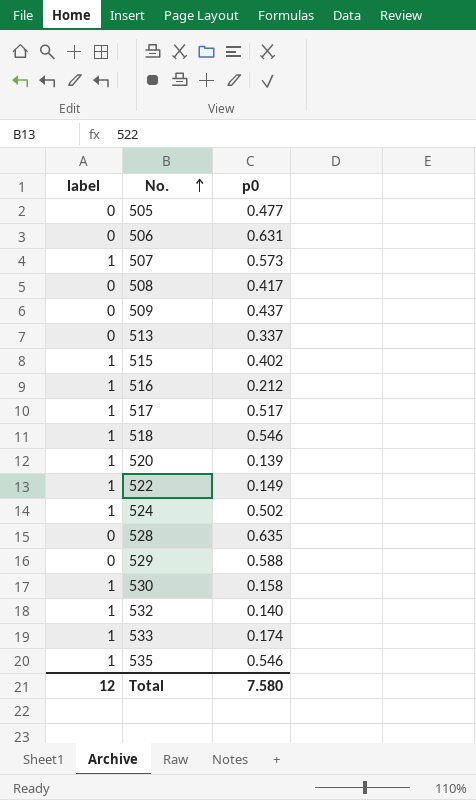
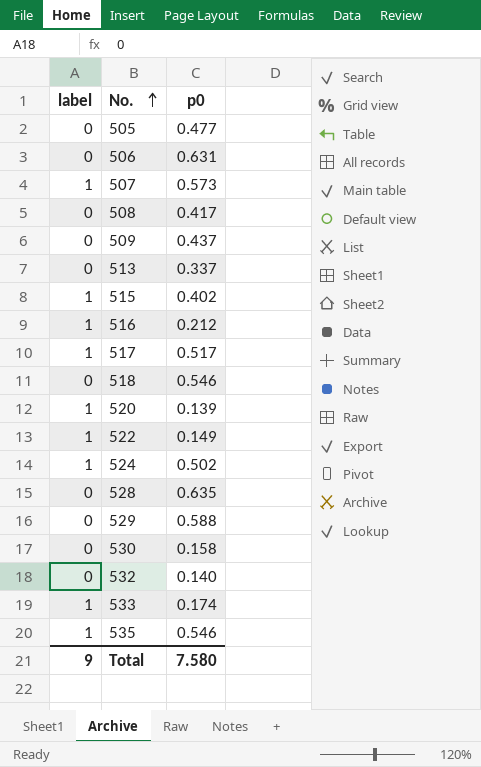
518 | label: 1 -> 0
530 | label: 1 -> 0
532 | label: 1 -> 0
Total | label: 12 -> 9

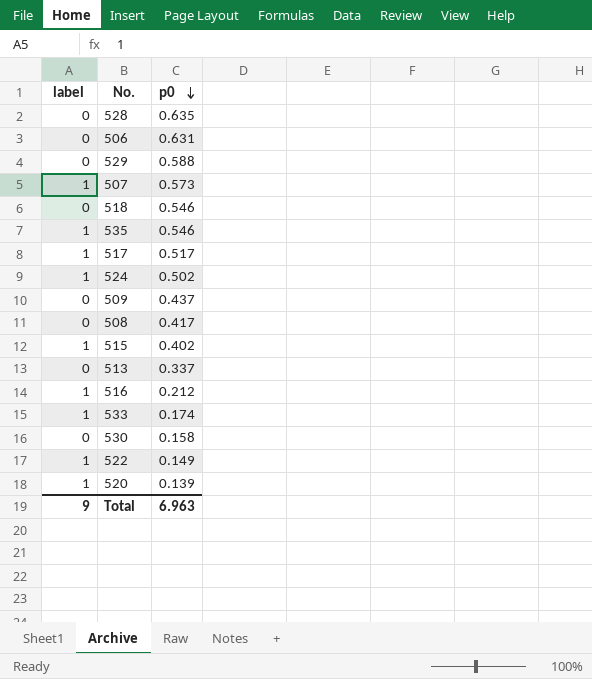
row order: No. ascending -> p0 descending
row 505: 0 | 0.477 -> none
row 532: 0 | 0.140 -> none
Total | p0: 7.580 -> 6.963

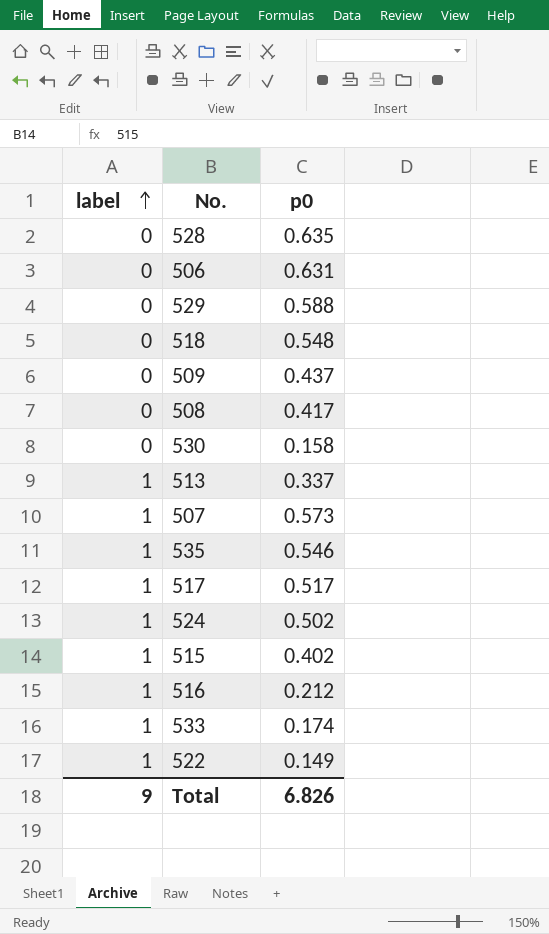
row order: p0 descending -> label ascending
row 520: 1 | 0.139 -> none
518 | p0: 0.546 -> 0.548
513 | label: 0 -> 1
Total | p0: 6.963 -> 6.826

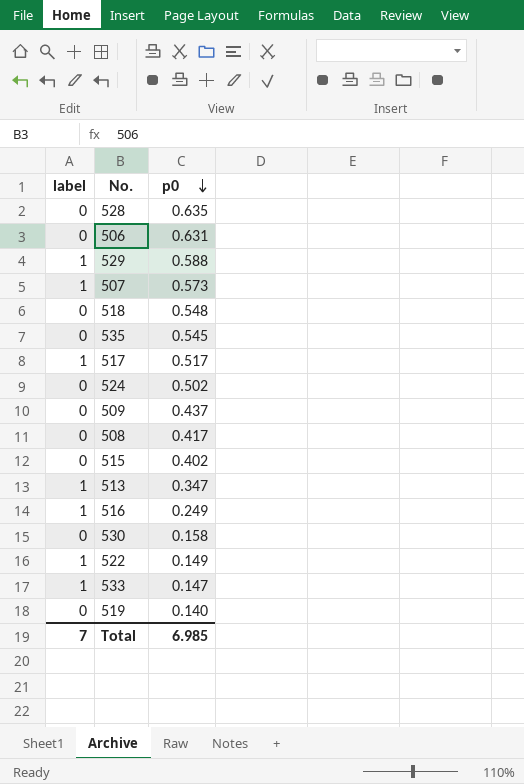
row order: label ascending -> p0 descending
529 | label: 0 -> 1
535 | label: 1 -> 0
535 | p0: 0.546 -> 0.545
524 | label: 1 -> 0
515 | label: 1 -> 0
513 | p0: 0.337 -> 0.347
516 | p0: 0.212 -> 0.249
533 | p0: 0.174 -> 0.147
row 519: none -> 0 | 0.140
Total | label: 9 -> 7
Total | p0: 6.826 -> 6.985

